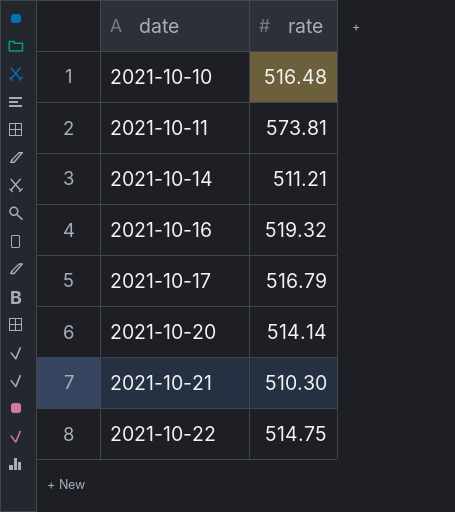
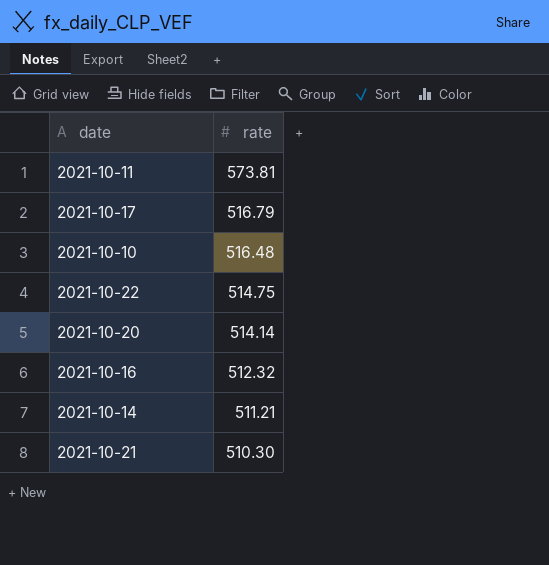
row order: date ascending -> rate descending
2021-10-16 | rate: 519.32 -> 512.32

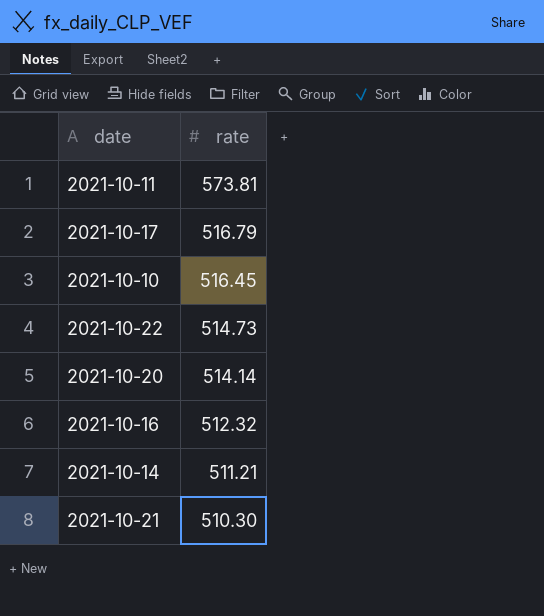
2021-10-10 | rate: 516.48 -> 516.45
2021-10-22 | rate: 514.75 -> 514.73

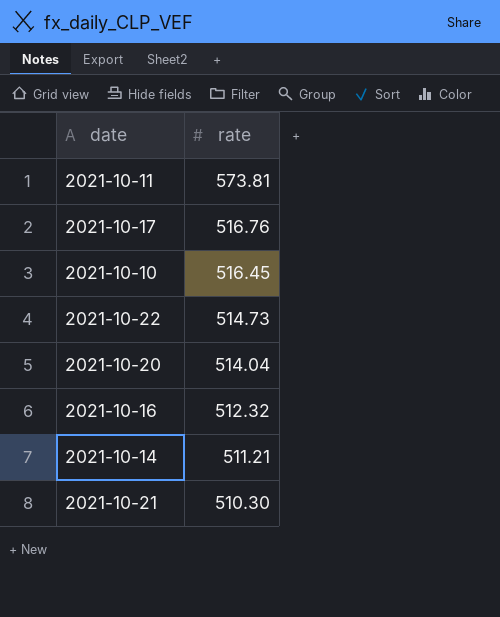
2021-10-17 | rate: 516.79 -> 516.76
2021-10-20 | rate: 514.14 -> 514.04

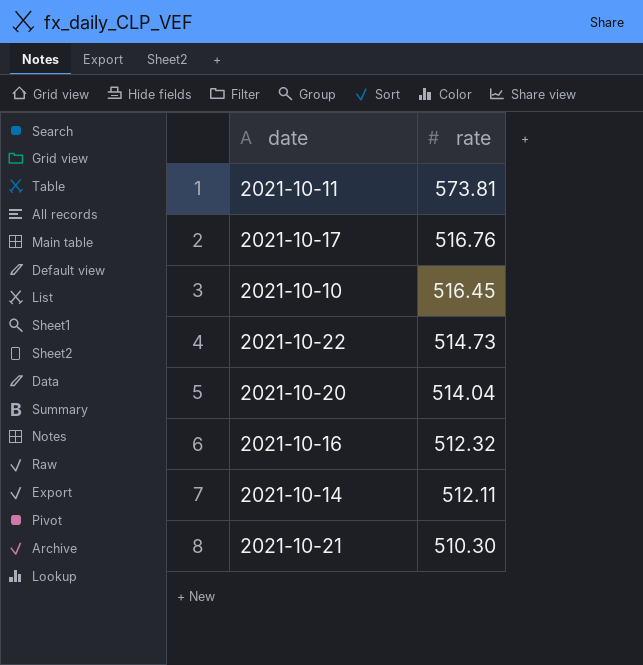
2021-10-14 | rate: 511.21 -> 512.11

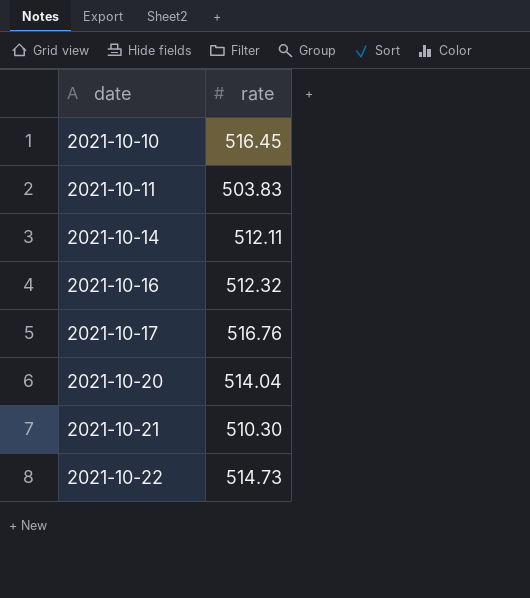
row order: rate descending -> date ascending
2021-10-11 | rate: 573.81 -> 503.83

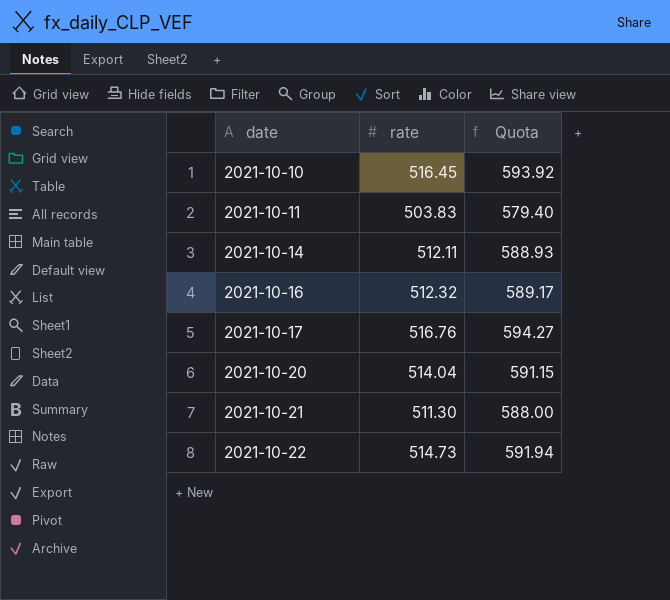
column Quota | formula: none -> [rate] * 1.15
2021-10-21 | rate: 510.30 -> 511.30

